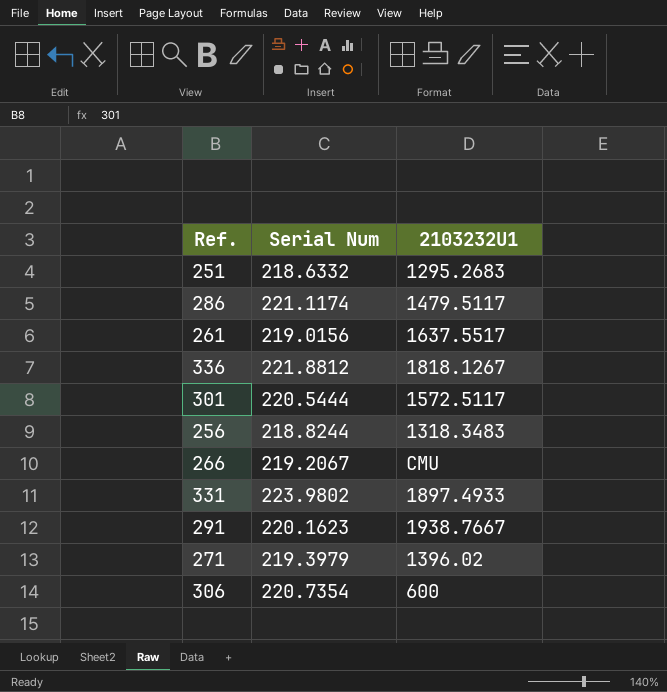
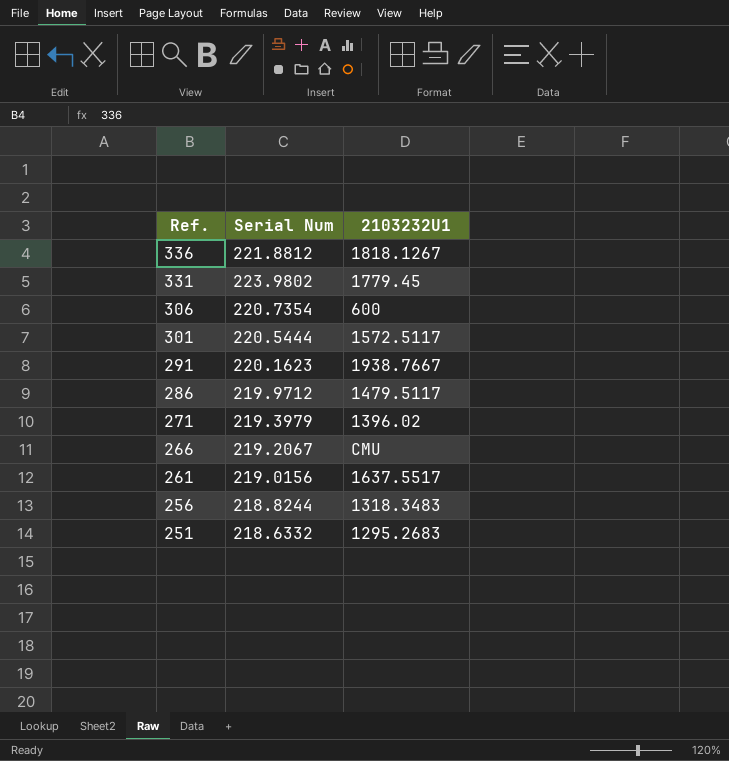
row order: none -> Ref. descending
331 | 2103232U1: 1897.4933 -> 1779.45
286 | Serial Num: 221.1174 -> 219.9712

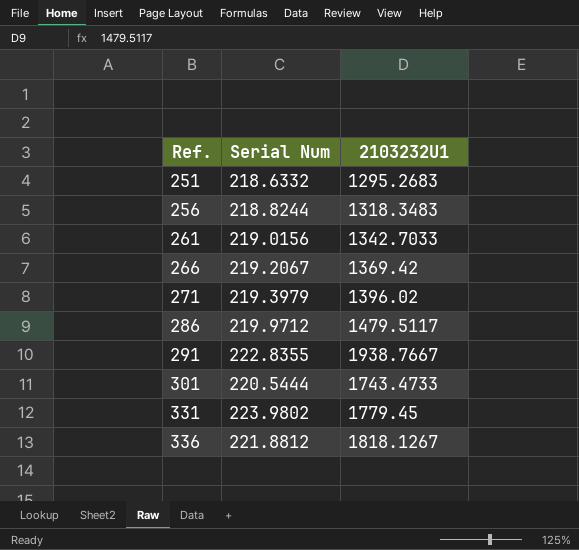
row order: Ref. descending -> Ref. ascending
row 306: 220.7354 | 600 -> none
261 | 2103232U1: 1637.5517 -> 1342.7033
266 | 2103232U1: CMU -> 1369.42
291 | Serial Num: 220.1623 -> 222.8355
301 | 2103232U1: 1572.5117 -> 1743.4733

